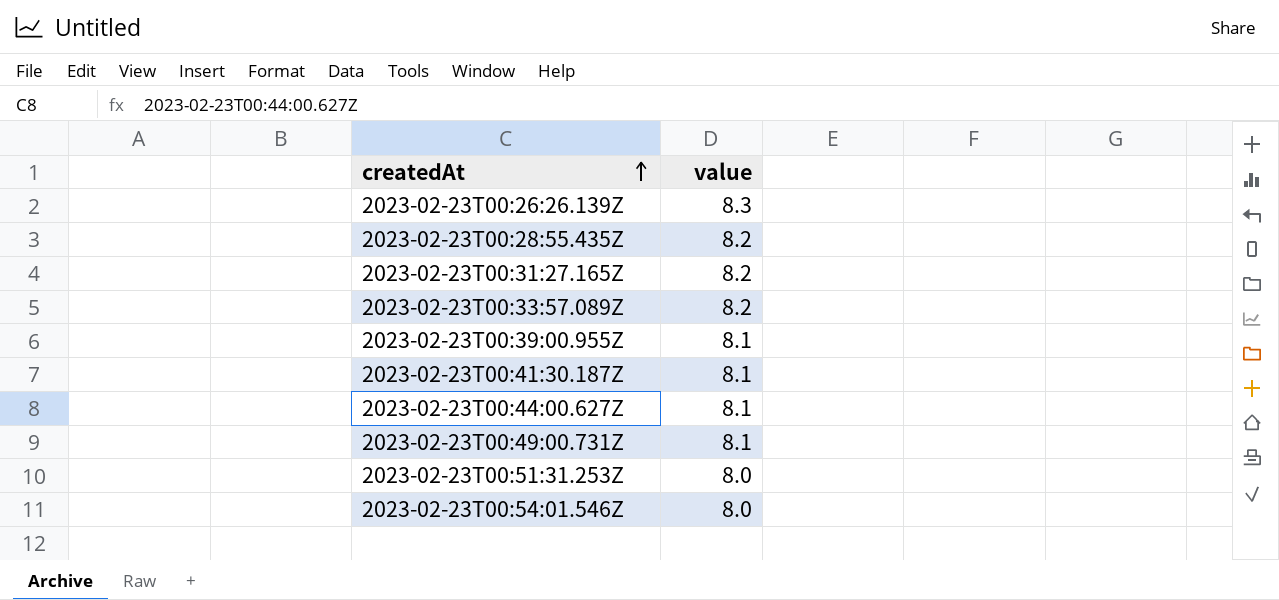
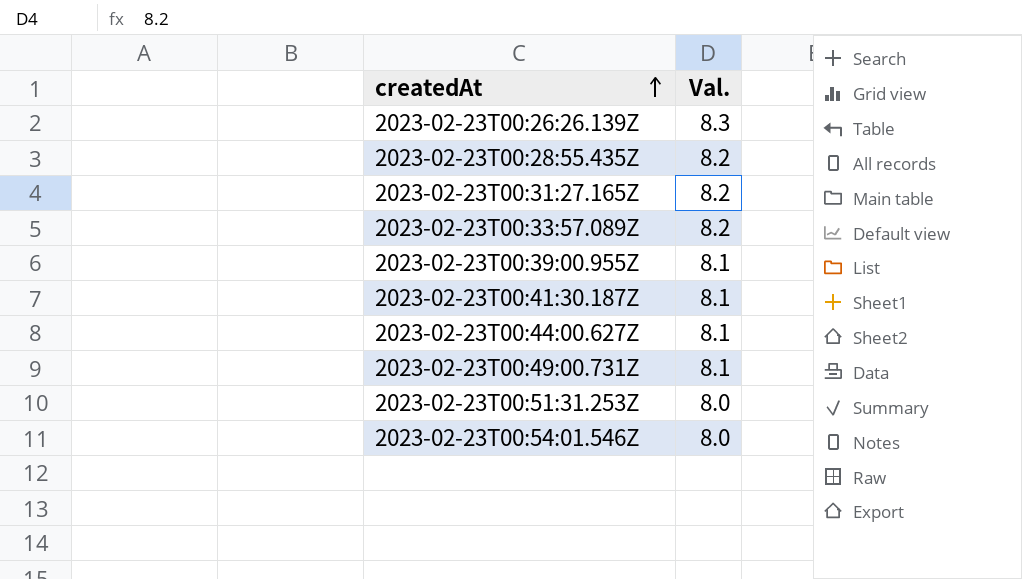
column name: value -> Val.

